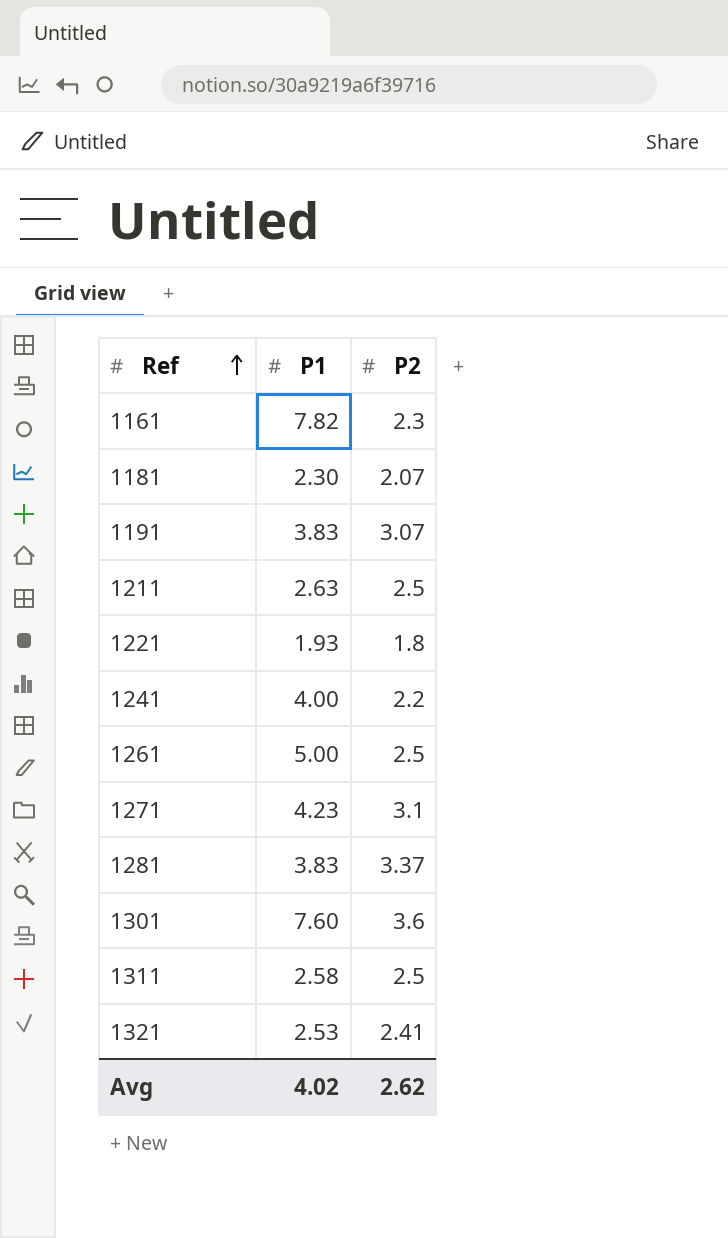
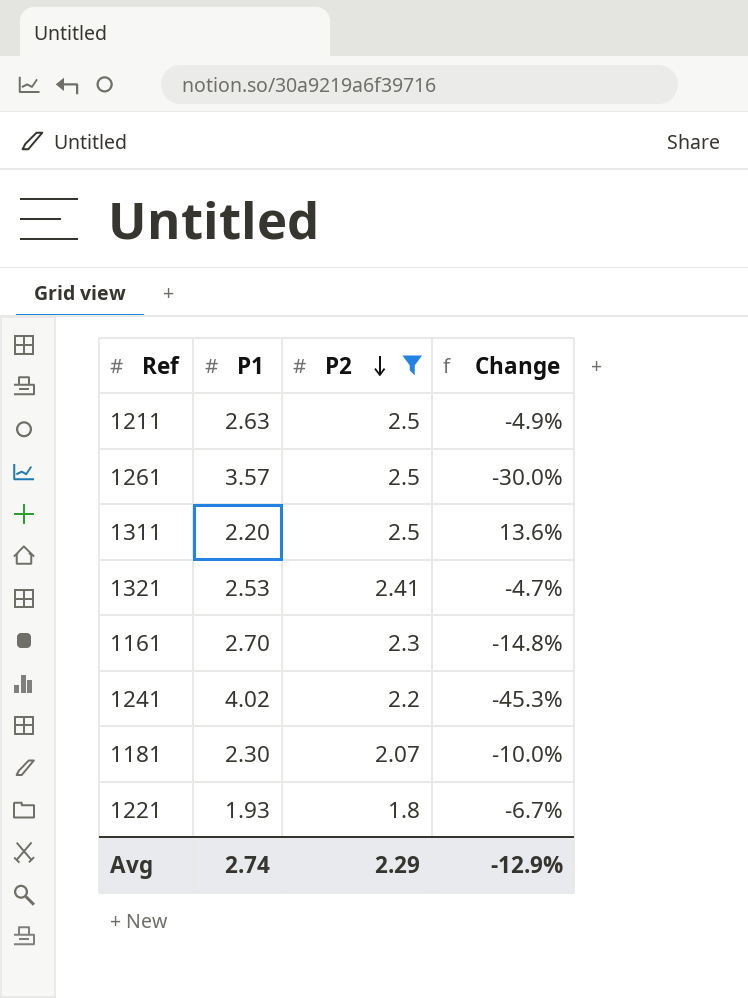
filter: none -> P2 <= 2.5
row order: Ref ascending -> P2 descending
column Change | formula: none -> ([P2] - [P1]) / [P1]
1261 | P1: 5.00 -> 3.57
1311 | P1: 2.58 -> 2.20
1161 | P1: 7.82 -> 2.70
1241 | P1: 4.00 -> 4.02
Avg | P1: 4.02 -> 2.74
Avg | P2: 2.62 -> 2.29

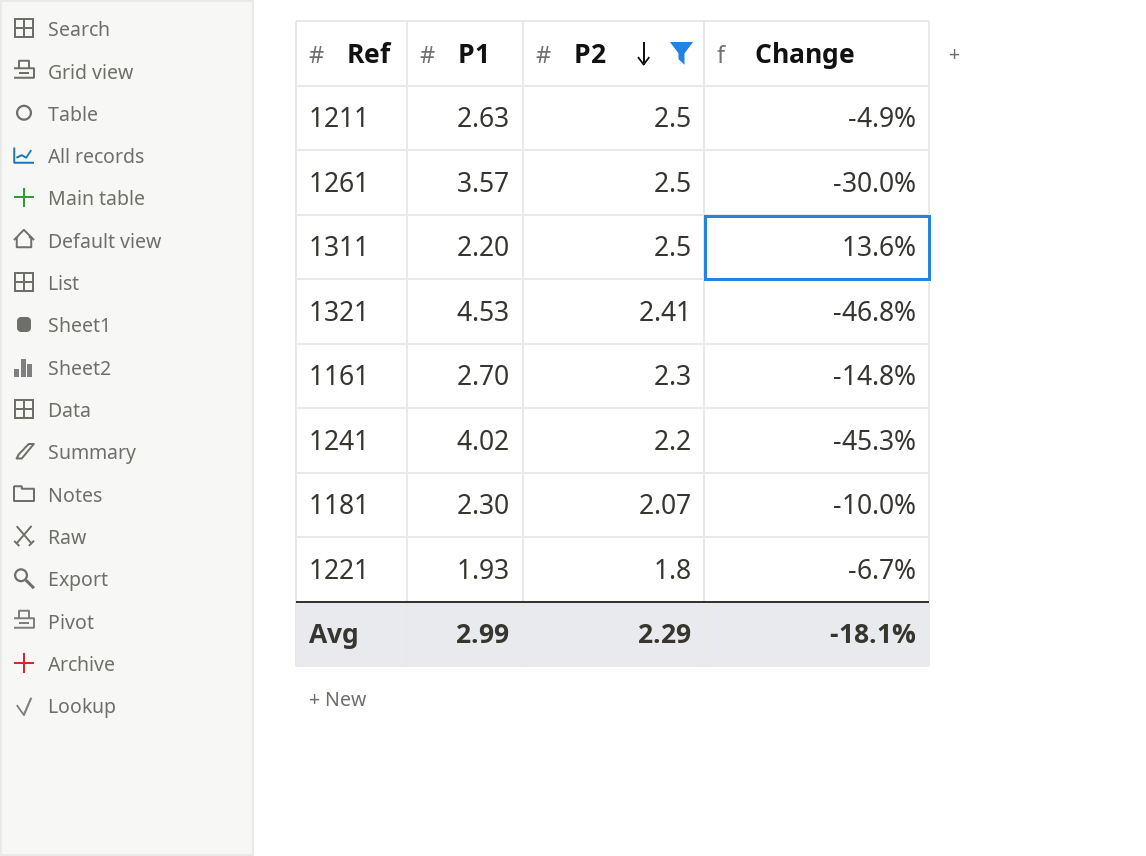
1321 | P1: 2.53 -> 4.53
1321 | Change: -4.7% -> -46.8%
Avg | P1: 2.74 -> 2.99
Avg | Change: -12.9% -> -18.1%

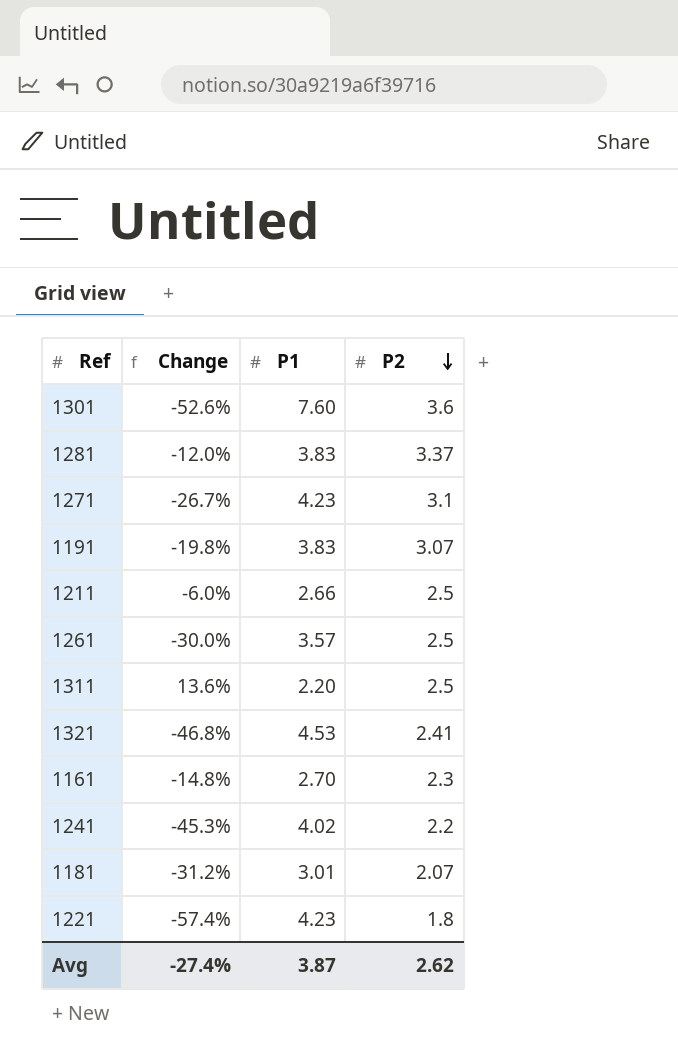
filter: P2 <= 2.5 -> none
column Change | position: 4 -> 2
1211 | Change: -4.9% -> -6.0%
1211 | P1: 2.63 -> 2.66
1181 | Change: -10.0% -> -31.2%
1181 | P1: 2.30 -> 3.01
1221 | Change: -6.7% -> -57.4%
1221 | P1: 1.93 -> 4.23
Avg | Change: -18.1% -> -27.4%
Avg | P1: 2.99 -> 3.87
Avg | P2: 2.29 -> 2.62

